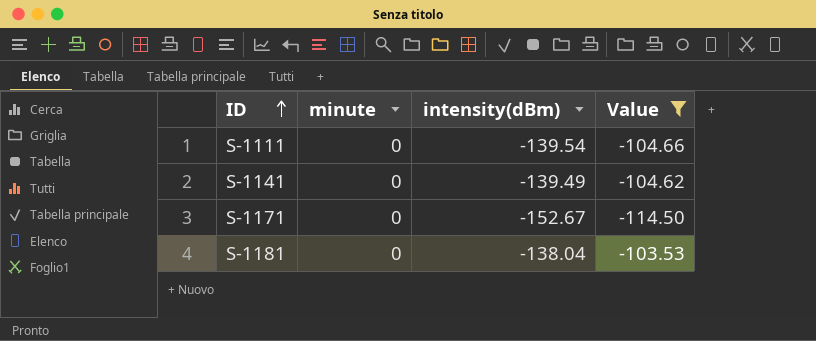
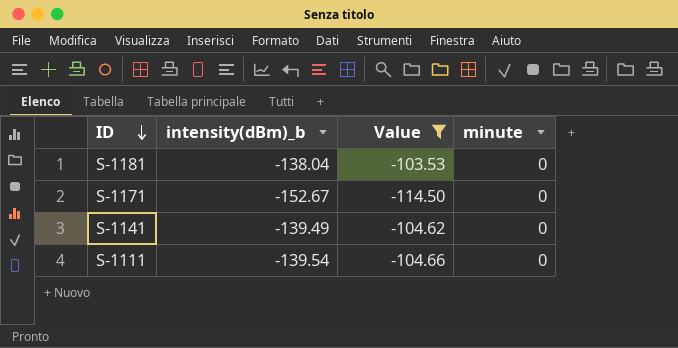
row order: ID ascending -> ID descending
column name: intensity(dBm) -> intensity(dBm)_b
column minute | position: 2 -> 4

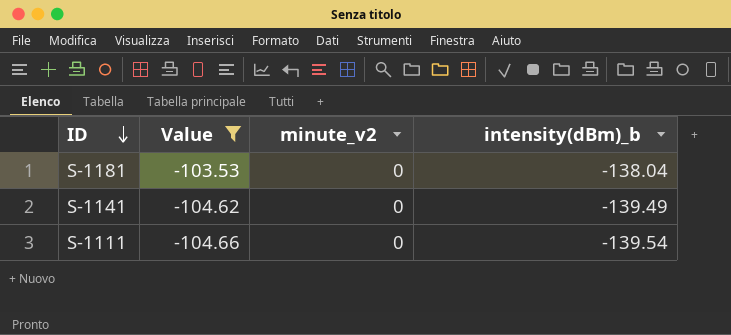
column name: minute -> minute_v2
column intensity(dBm)_b | position: 2 -> 4
row S-1171: -152.67 | -114.50 | 0 -> none

